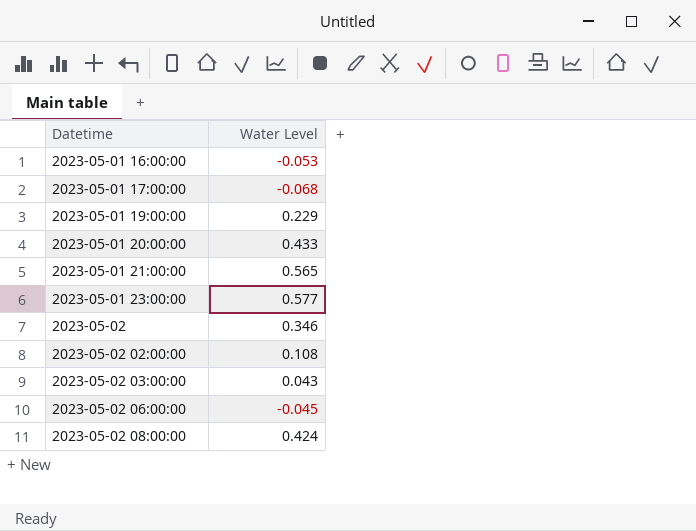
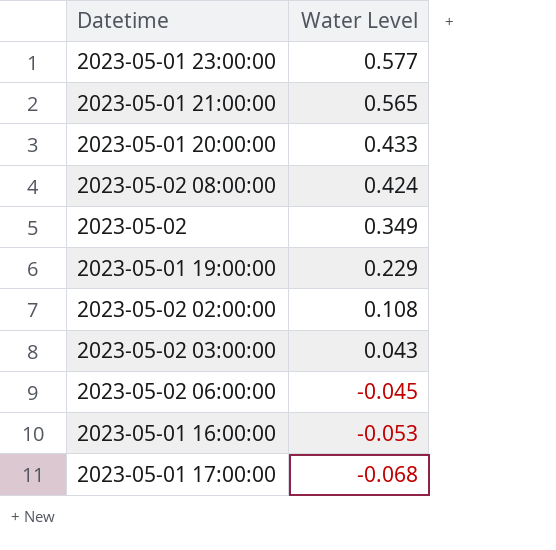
row order: Datetime ascending -> Water Level descending
2023-05-02 | Water Level: 0.346 -> 0.349

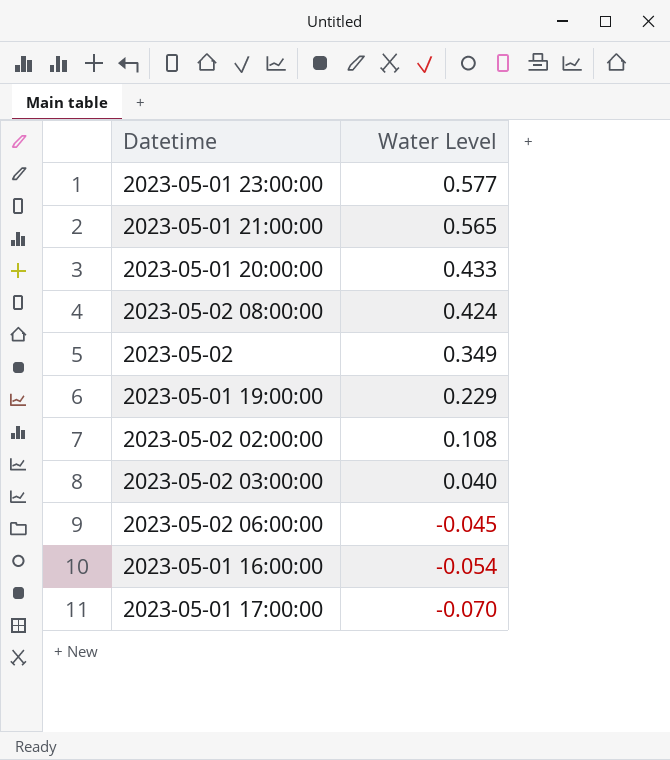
2023-05-02 03:00:00 | Water Level: 0.043 -> 0.040
2023-05-01 16:00:00 | Water Level: -0.053 -> -0.054
2023-05-01 17:00:00 | Water Level: -0.068 -> -0.070

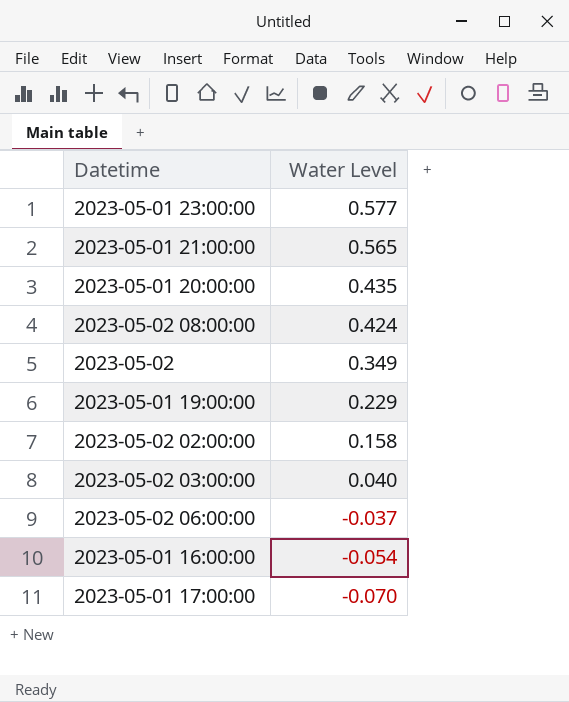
2023-05-01 20:00:00 | Water Level: 0.433 -> 0.435
2023-05-02 02:00:00 | Water Level: 0.108 -> 0.158
2023-05-02 06:00:00 | Water Level: -0.045 -> -0.037

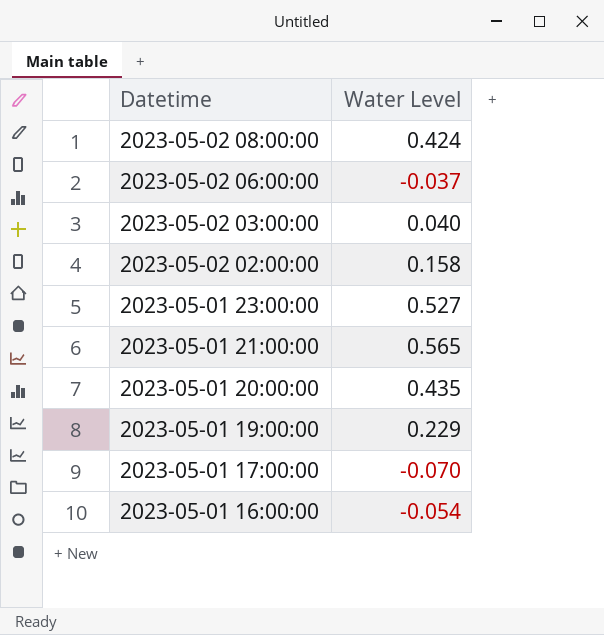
row order: Water Level descending -> Datetime descending
row 2023-05-02: 0.349 -> none
2023-05-01 23:00:00 | Water Level: 0.577 -> 0.527

